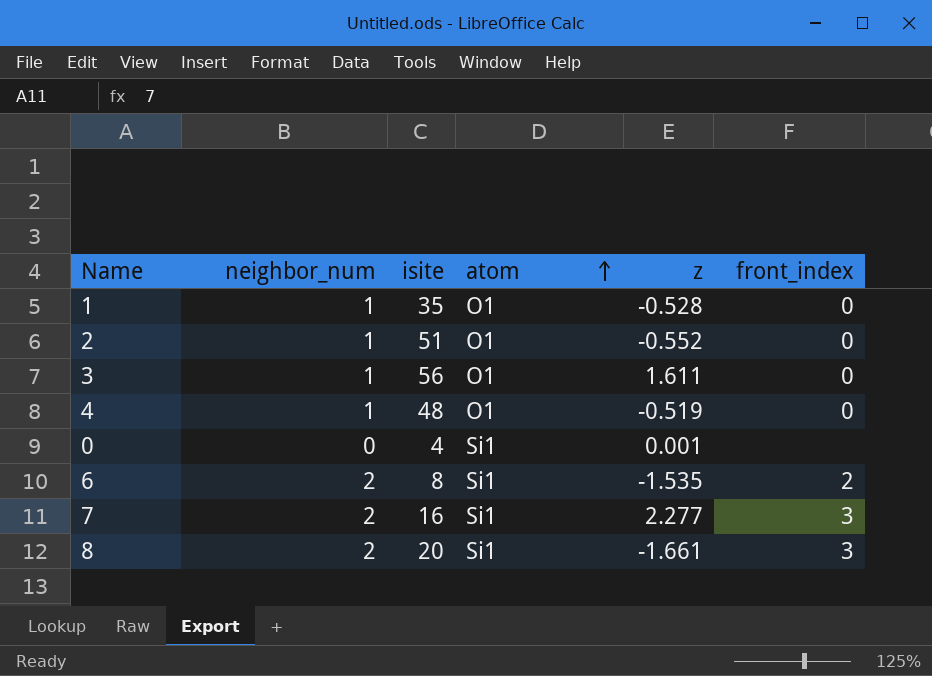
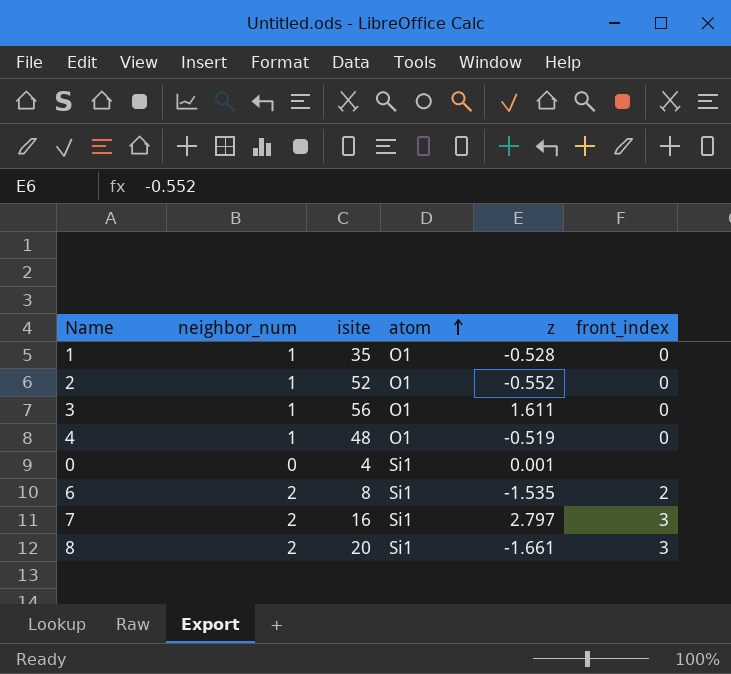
2 | isite: 51 -> 52
7 | z: 2.277 -> 2.797

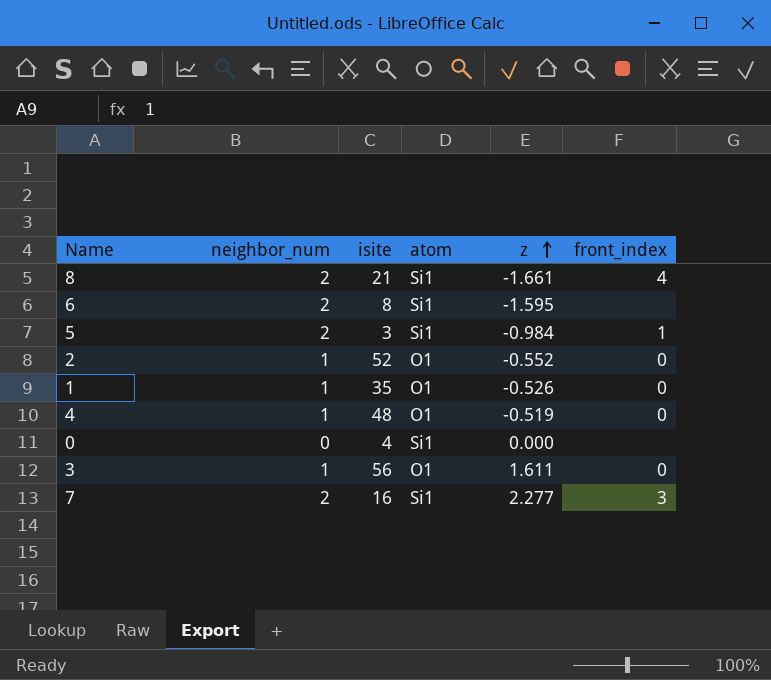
row order: atom ascending -> z ascending
8 | isite: 20 -> 21
8 | front_index: 3 -> 4
6 | z: -1.535 -> -1.595
6 | front_index: 2 -> none
row 5: none -> 2 | 3 | Si1 | -0.984 | 1
1 | z: -0.528 -> -0.526
0 | z: 0.001 -> 0.000
7 | z: 2.797 -> 2.277

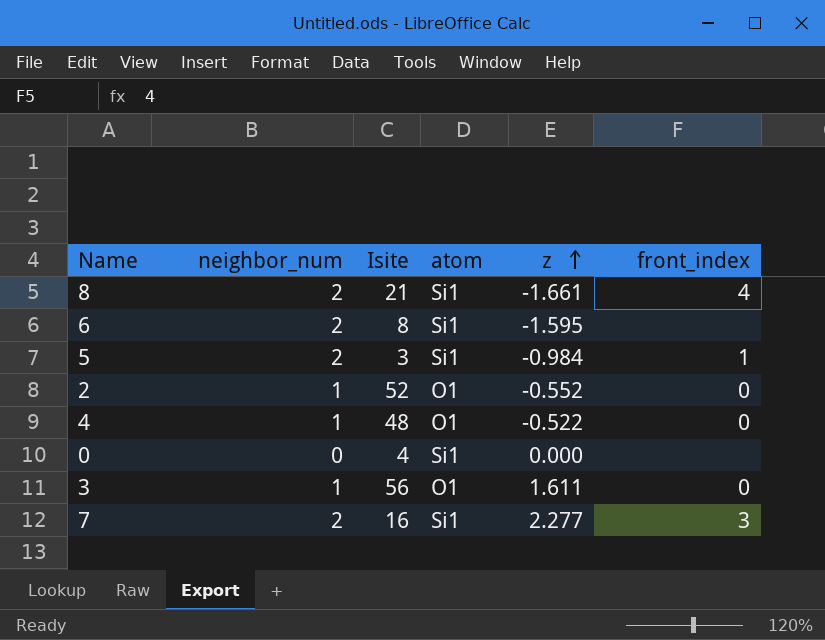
column name: isite -> Isite
row 1: 1 | 35 | O1 | -0.526 | 0 -> none
4 | z: -0.519 -> -0.522

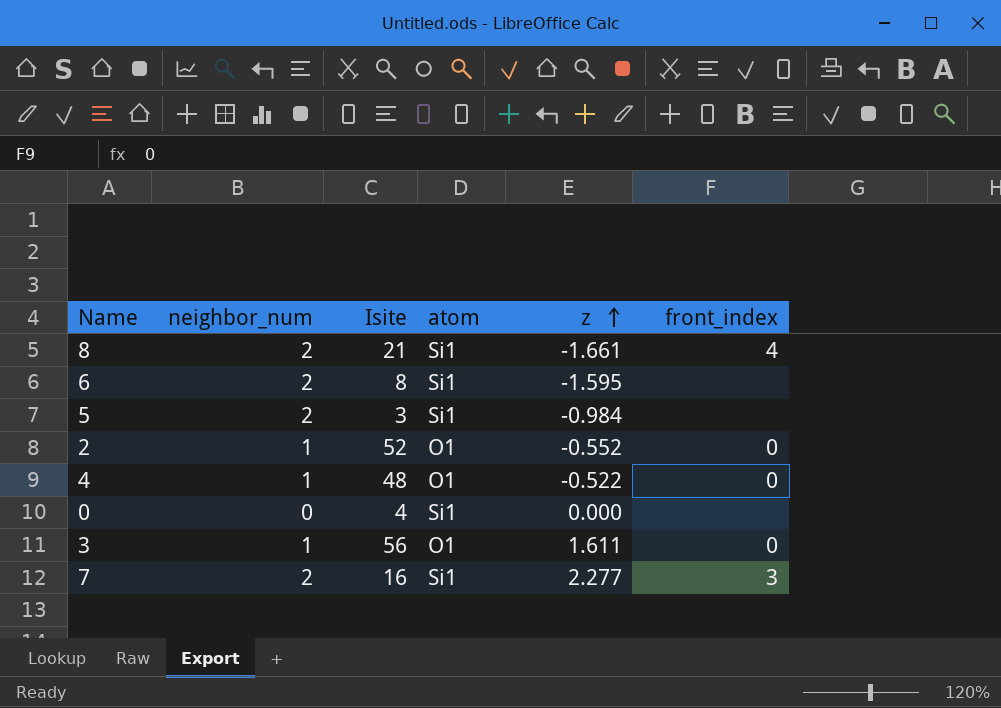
5 | front_index: 1 -> none

